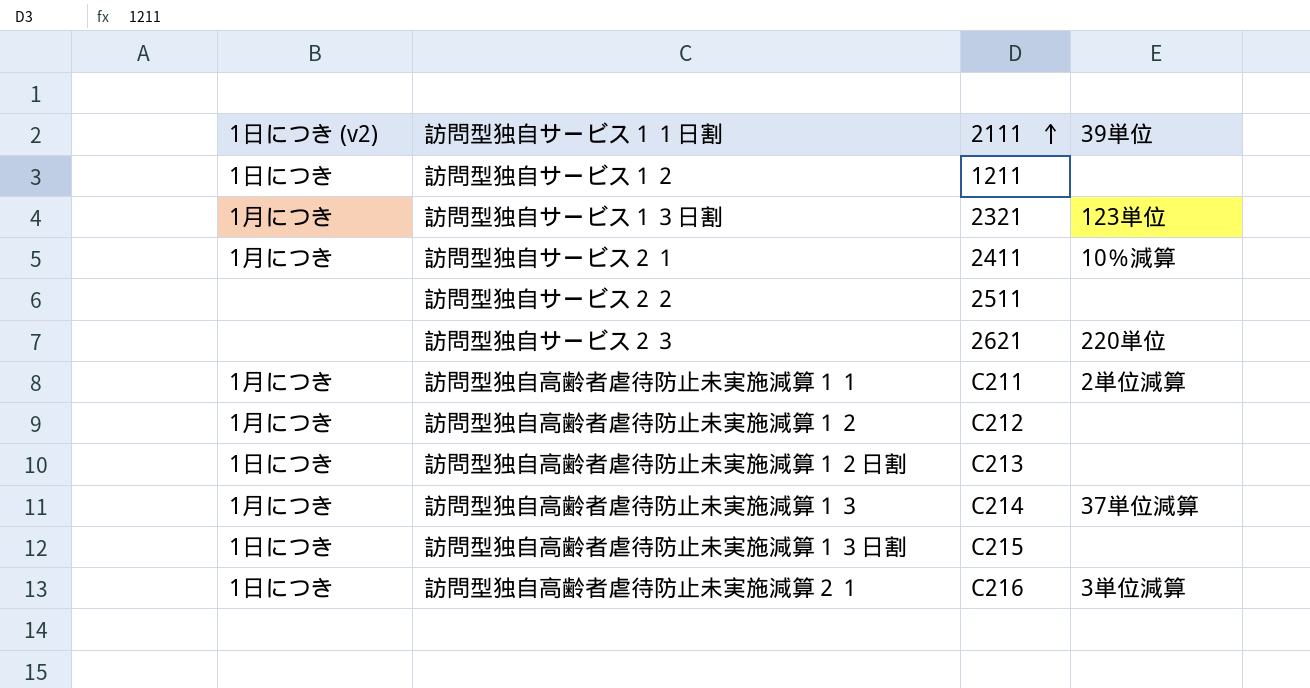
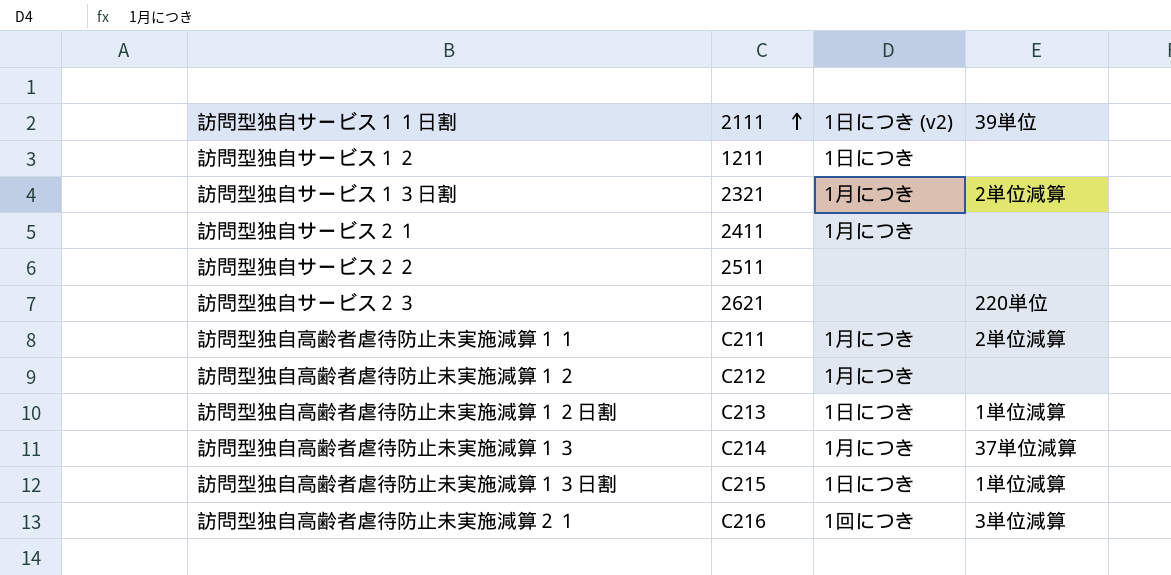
column 1日につき (v2) | position: 1 -> 3
訪問型独自サービス１３日割 | 39単位: 123単位 -> 2単位減算
訪問型独自サービス２１ | 39単位: 10％減算 -> none
訪問型独自高齢者虐待防止未実施減算１２日割 | 39単位: none -> 1単位減算
訪問型独自高齢者虐待防止未実施減算１３日割 | 39単位: none -> 1単位減算
訪問型独自高齢者虐待防止未実施減算２１ | 1日につき (v2): 1日につき -> 1回につき

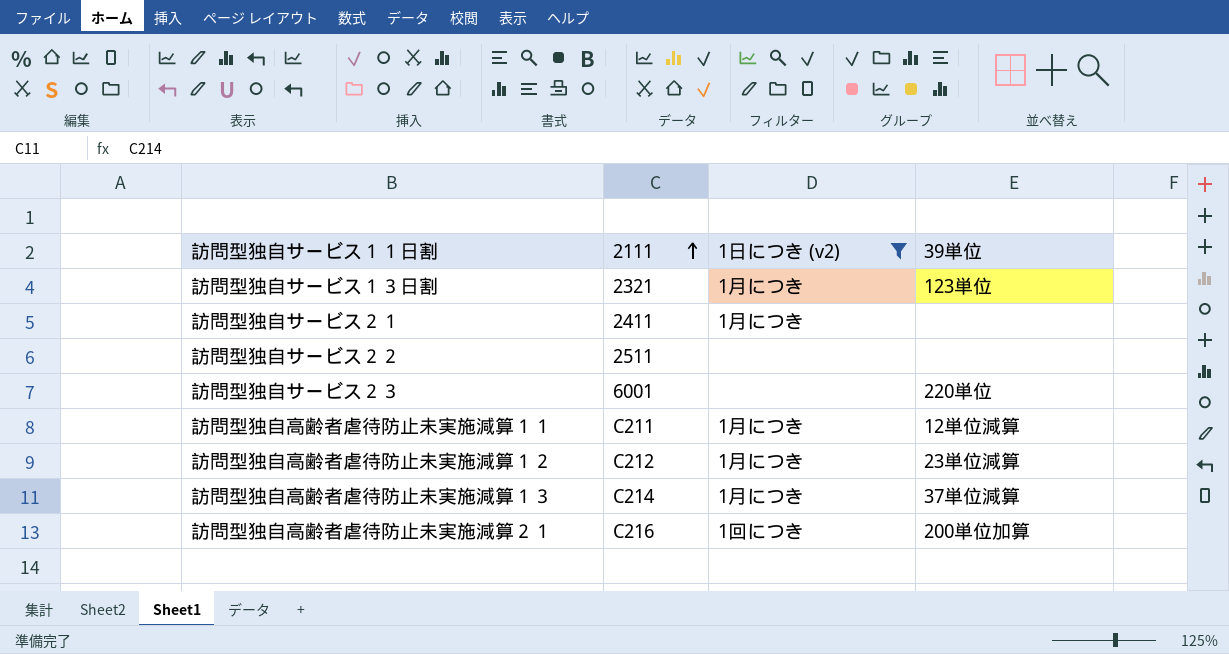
filter: none -> 1日につき (v2) != 1日につき
訪問型独自サービス１３日割 | 39単位: 2単位減算 -> 123単位
訪問型独自サービス２３ | 2111: 2621 -> 6001
訪問型独自高齢者虐待防止未実施減算１１ | 39単位: 2単位減算 -> 12単位減算
訪問型独自高齢者虐待防止未実施減算１２ | 39単位: none -> 23単位減算
訪問型独自高齢者虐待防止未実施減算２１ | 39単位: 3単位減算 -> 200単位加算

